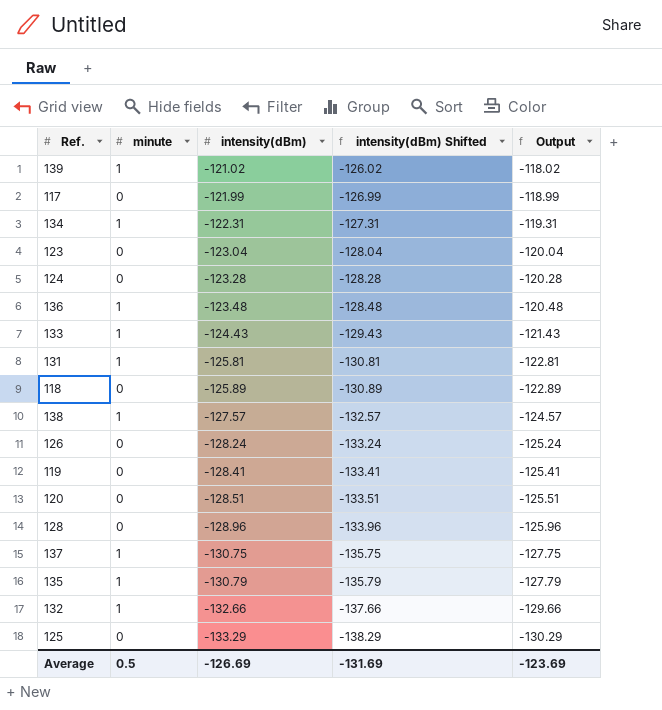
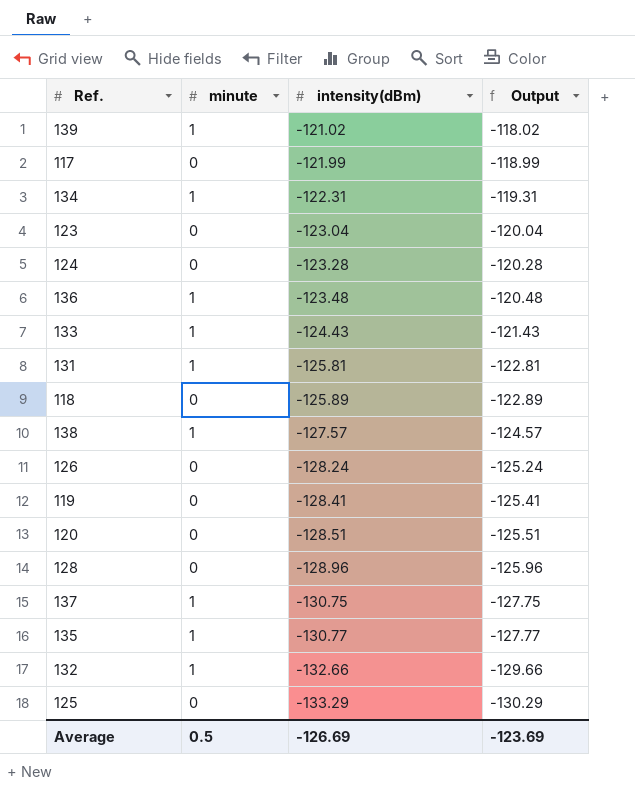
column intensity(dBm) Shifted | formula: [intensity(dBm)] - 5 -> none
135 | intensity(dBm): -130.79 -> -130.77
135 | Output: -127.79 -> -127.77

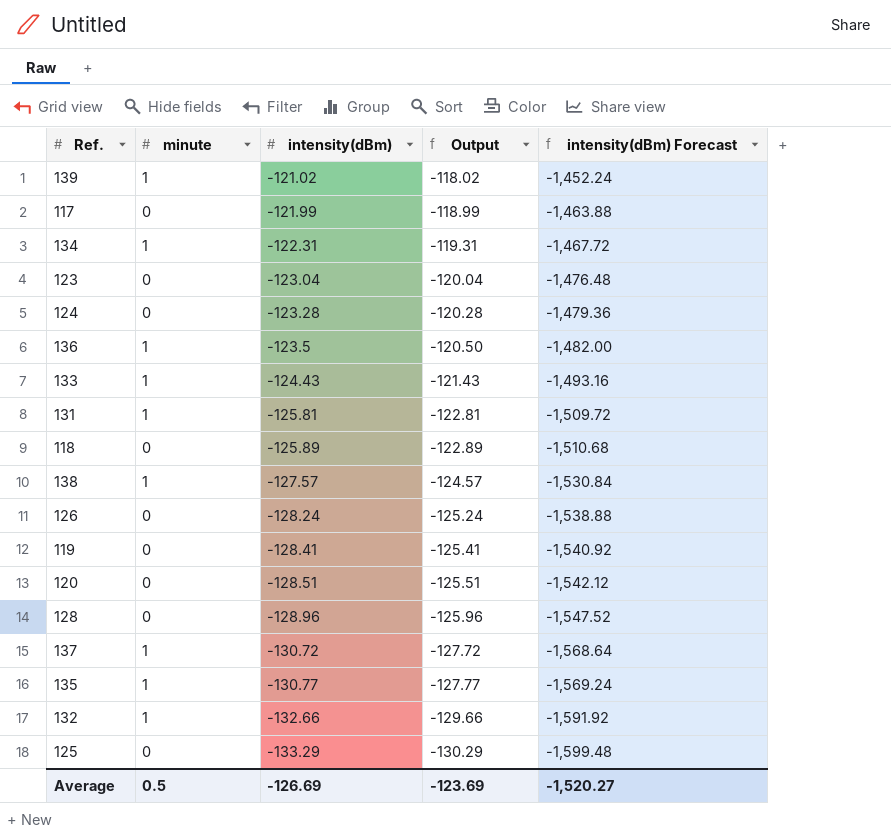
column intensity(dBm) Forecast | formula: none -> [intensity(dBm)] * 12
136 | intensity(dBm): -123.48 -> -123.5
136 | Output: -120.48 -> -120.50
137 | intensity(dBm): -130.75 -> -130.72
137 | Output: -127.75 -> -127.72

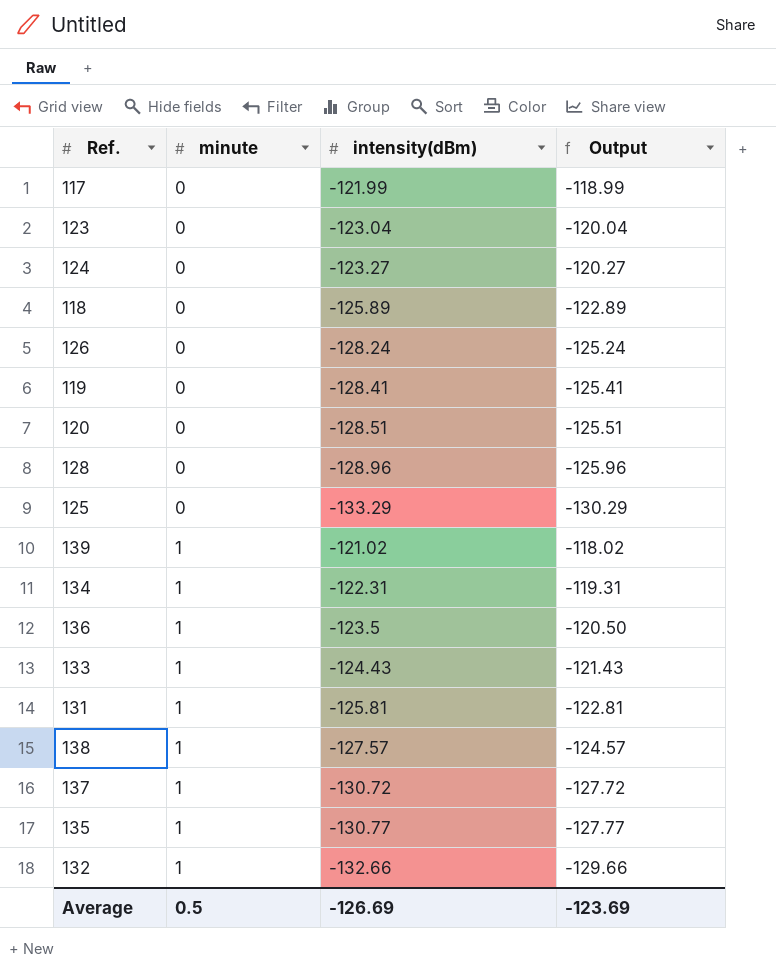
row order: intensity(dBm) descending -> minute ascending
column intensity(dBm) Forecast | formula: [intensity(dBm)] * 12 -> none
124 | intensity(dBm): -123.28 -> -123.27
124 | Output: -120.28 -> -120.27

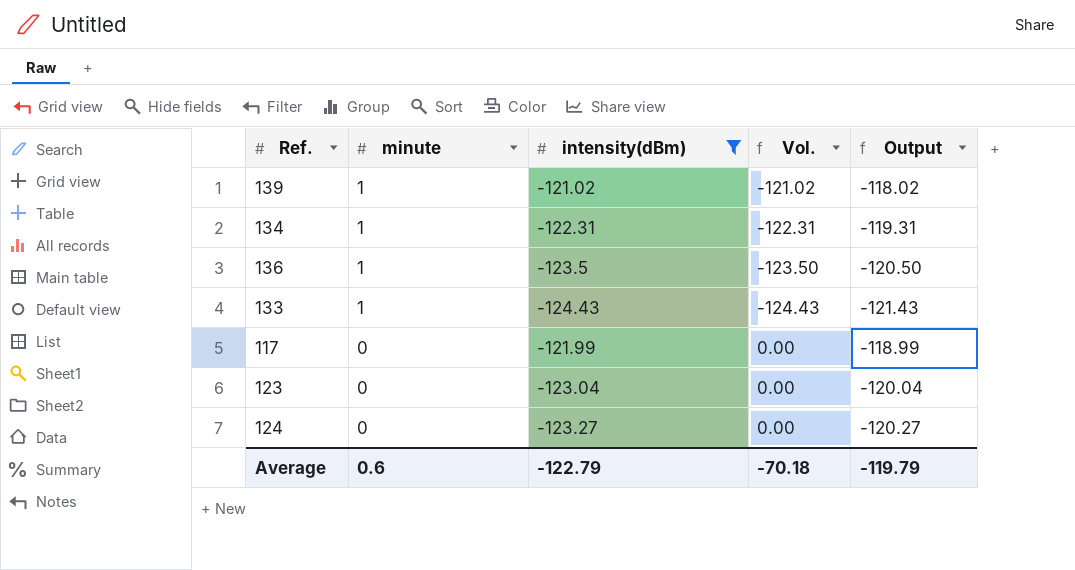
filter: none -> intensity(dBm) >= -124.43
row order: minute ascending -> minute descending
column Vol. | formula: none -> [minute] * [intensity(dBm)]
Average | minute: 0.5 -> 0.6
Average | intensity(dBm): -126.69 -> -122.79
Average | Output: -123.69 -> -119.79

